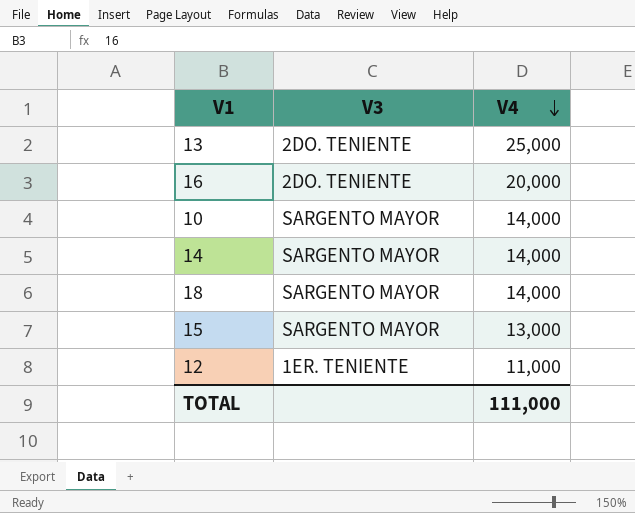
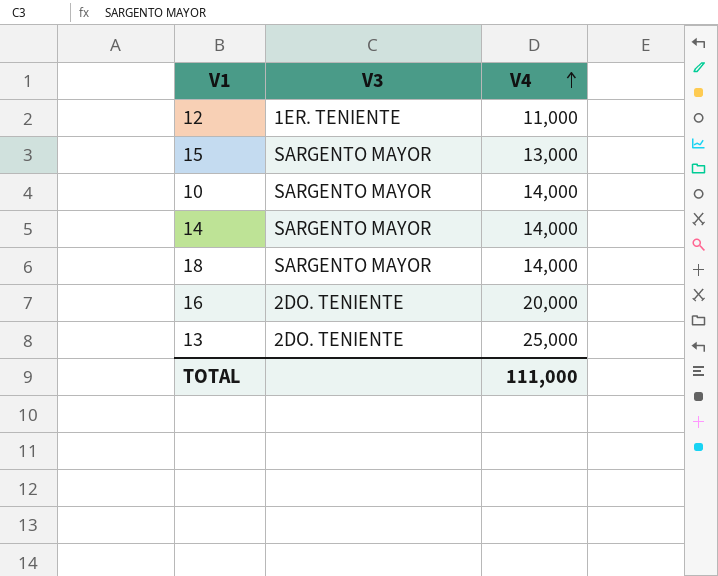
row order: V4 descending -> V4 ascending

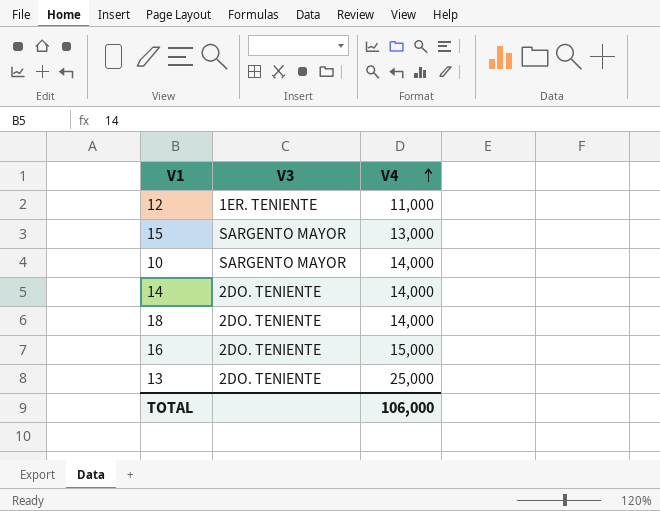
14 | V3: SARGENTO MAYOR -> 2DO. TENIENTE
18 | V3: SARGENTO MAYOR -> 2DO. TENIENTE
16 | V4: 20,000 -> 15,000
TOTAL | V4: 111,000 -> 106,000

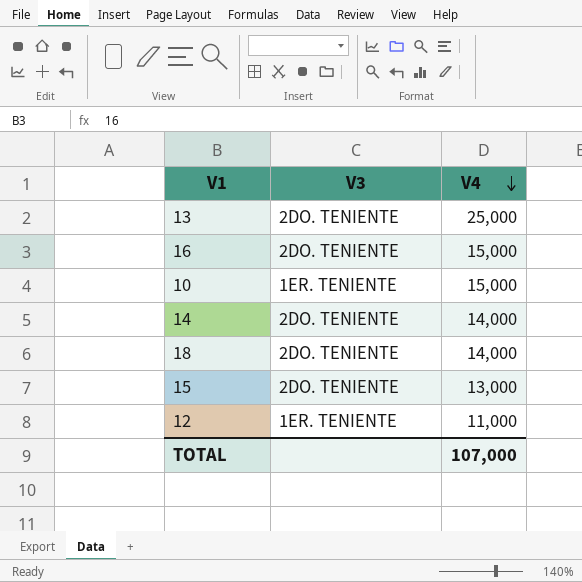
row order: V4 ascending -> V4 descending
10 | V3: SARGENTO MAYOR -> 1ER. TENIENTE
10 | V4: 14,000 -> 15,000
15 | V3: SARGENTO MAYOR -> 2DO. TENIENTE
TOTAL | V4: 106,000 -> 107,000

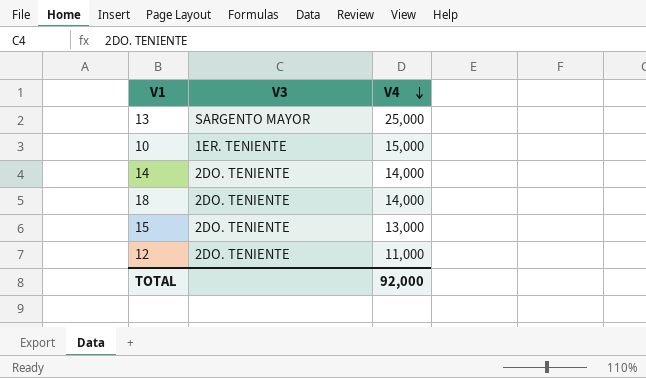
row 16: 2DO. TENIENTE | 15,000 -> none
13 | V3: 2DO. TENIENTE -> SARGENTO MAYOR
12 | V3: 1ER. TENIENTE -> 2DO. TENIENTE
TOTAL | V4: 107,000 -> 92,000

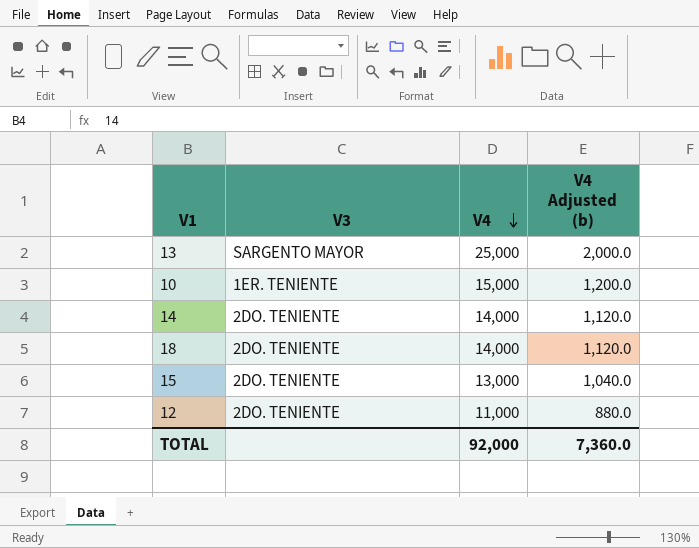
column V4 Adjusted (b) | formula: none -> [V4] * 0.08

